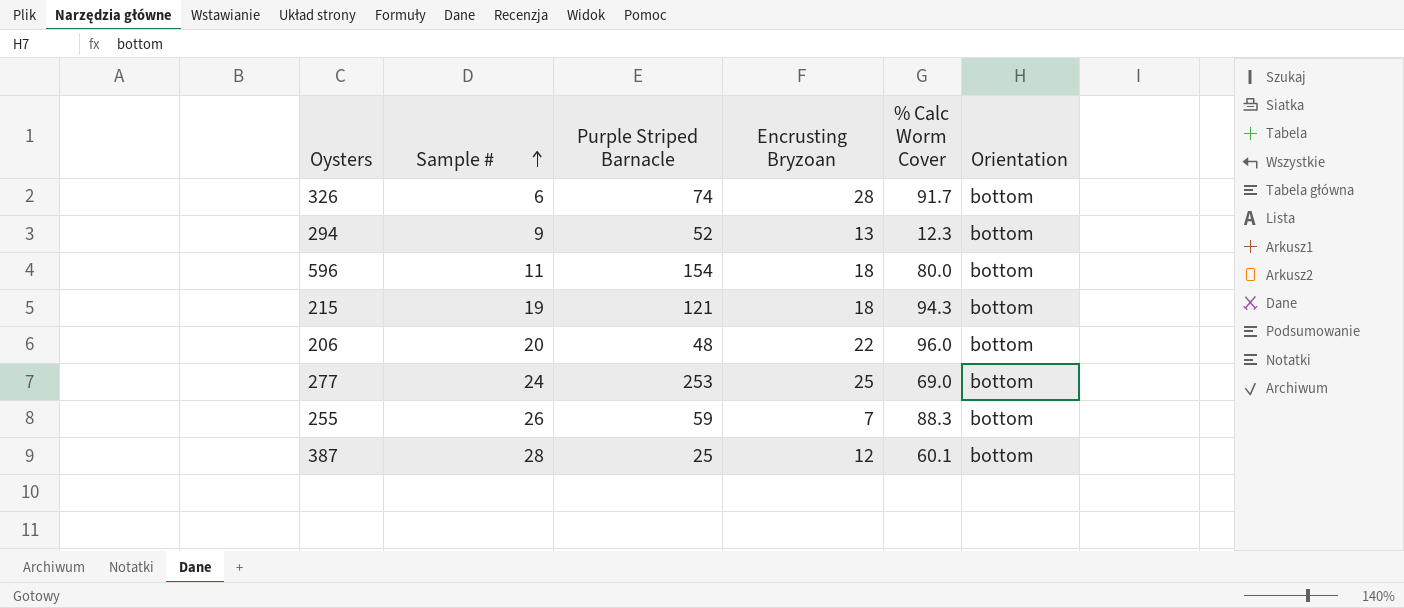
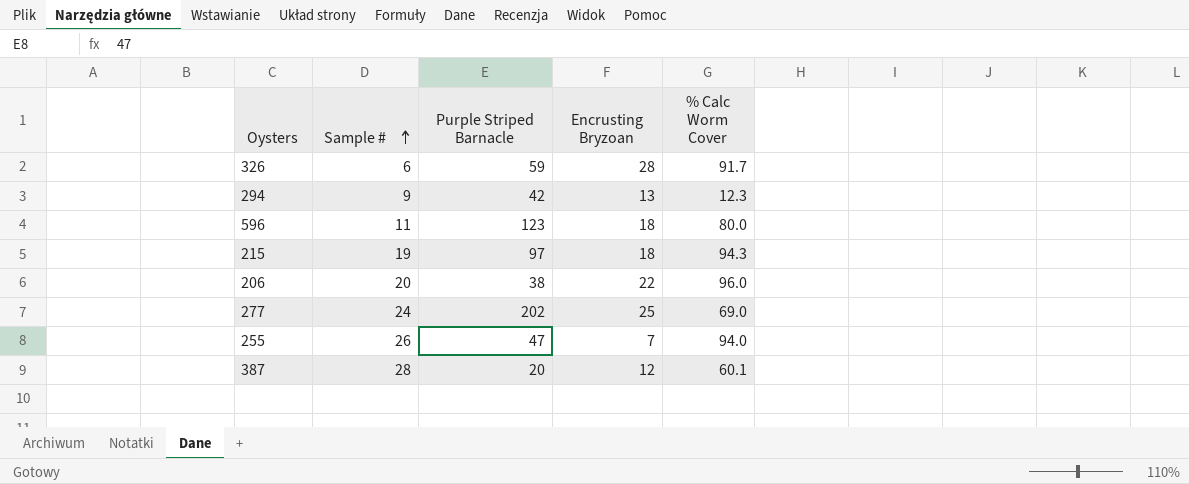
column Orientation | position: 6 -> none
326 | Purple Striped Barnacle: 74 -> 59
294 | Purple Striped Barnacle: 52 -> 42
596 | Purple Striped Barnacle: 154 -> 123
215 | Purple Striped Barnacle: 121 -> 97
206 | Purple Striped Barnacle: 48 -> 38
277 | Purple Striped Barnacle: 253 -> 202
255 | Purple Striped Barnacle: 59 -> 47
255 | % Calc Worm Cover: 88.3 -> 94.0
387 | Purple Striped Barnacle: 25 -> 20

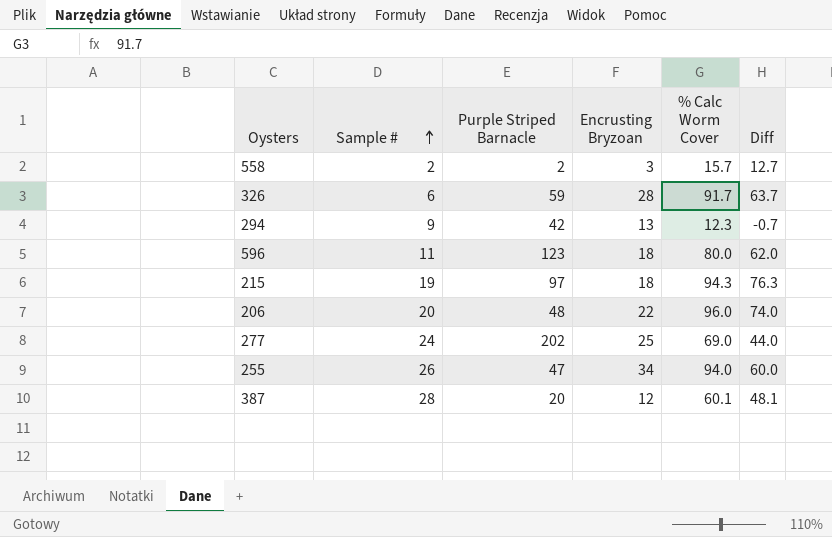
column Diff | formula: none -> [% Calc Worm Cover] - [Encrusting Bryzoan]
row 558: none -> 2 | 2 | 3 | 15.7 | 12.7
206 | Purple Striped Barnacle: 38 -> 48
255 | Encrusting Bryzoan: 7 -> 34

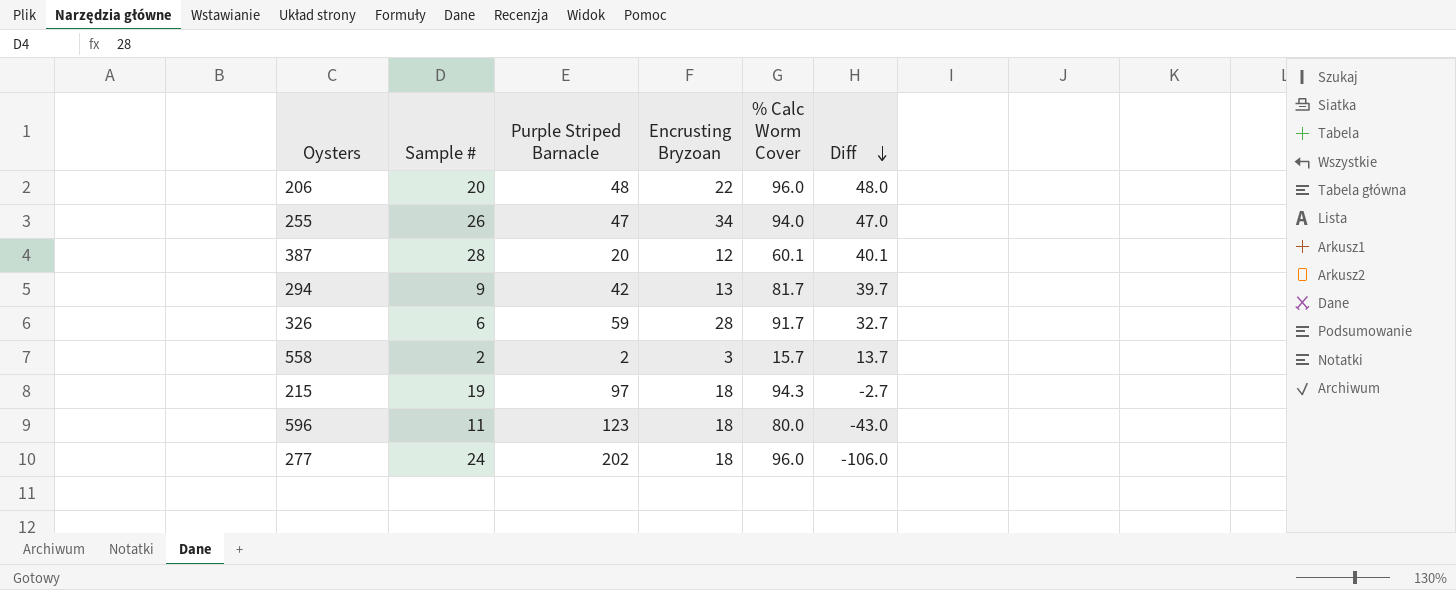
row order: Sample # ascending -> Diff descending
column Diff | formula: [% Calc Worm Cover] - [Encrusting Bryzoan] -> [% Calc Worm Cover] - [Purple Striped Barnacle]
294 | % Calc Worm Cover: 12.3 -> 81.7
277 | Encrusting Bryzoan: 25 -> 18
277 | % Calc Worm Cover: 69.0 -> 96.0

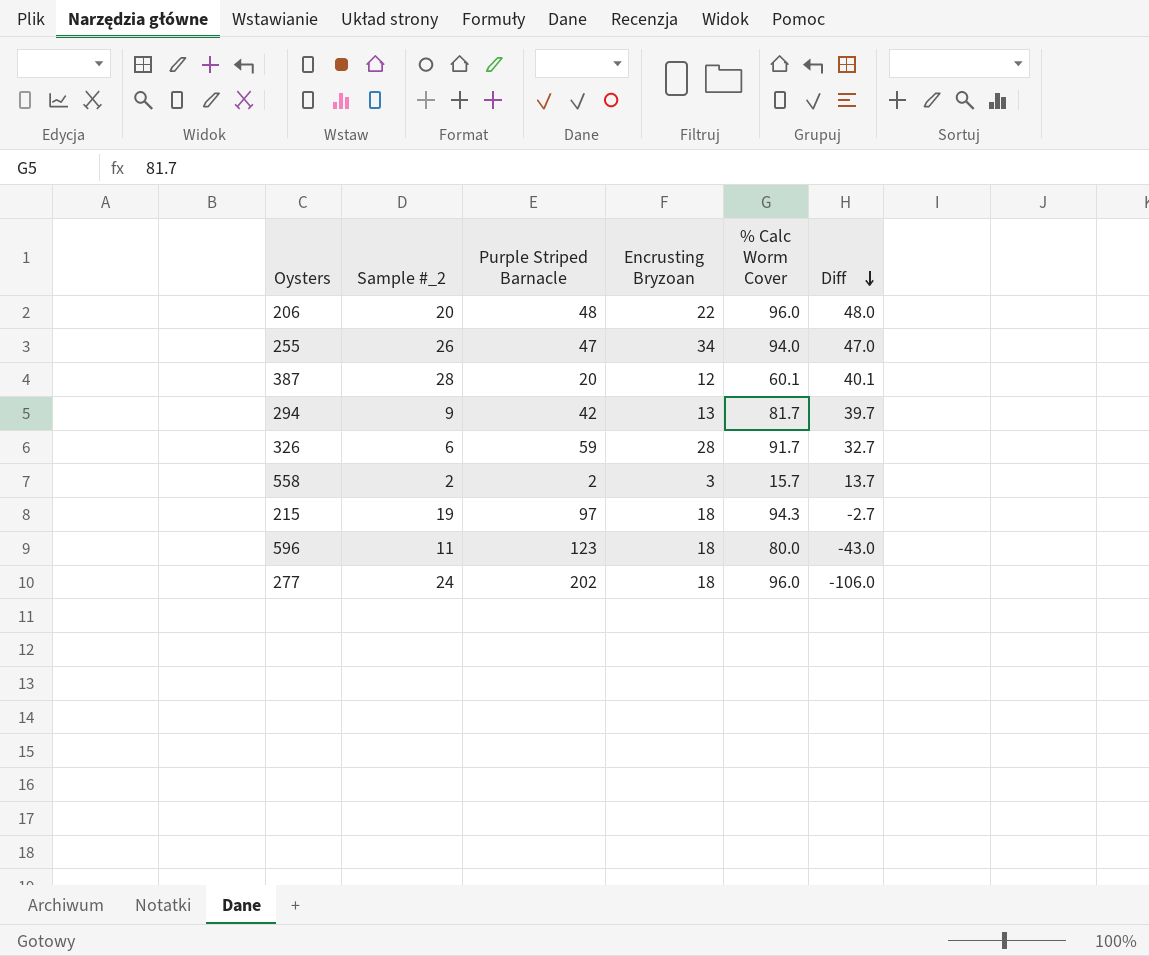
column name: Sample # -> Sample #_2

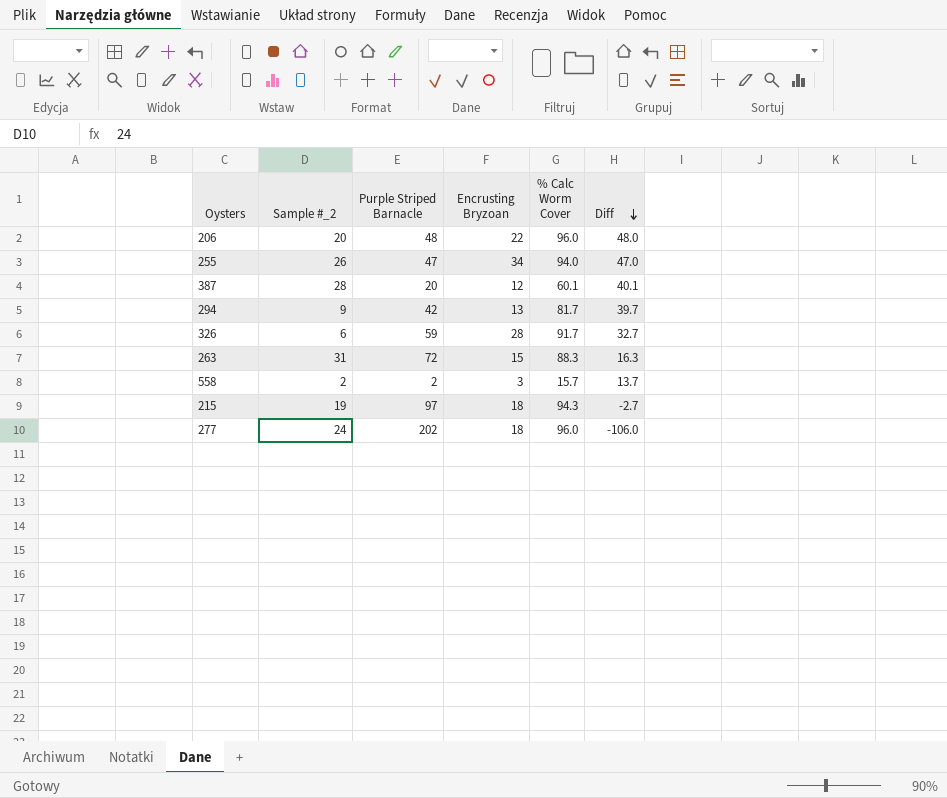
row 596: 11 | 123 | 18 | 80.0 | -43.0 -> none
row 263: none -> 31 | 72 | 15 | 88.3 | 16.3

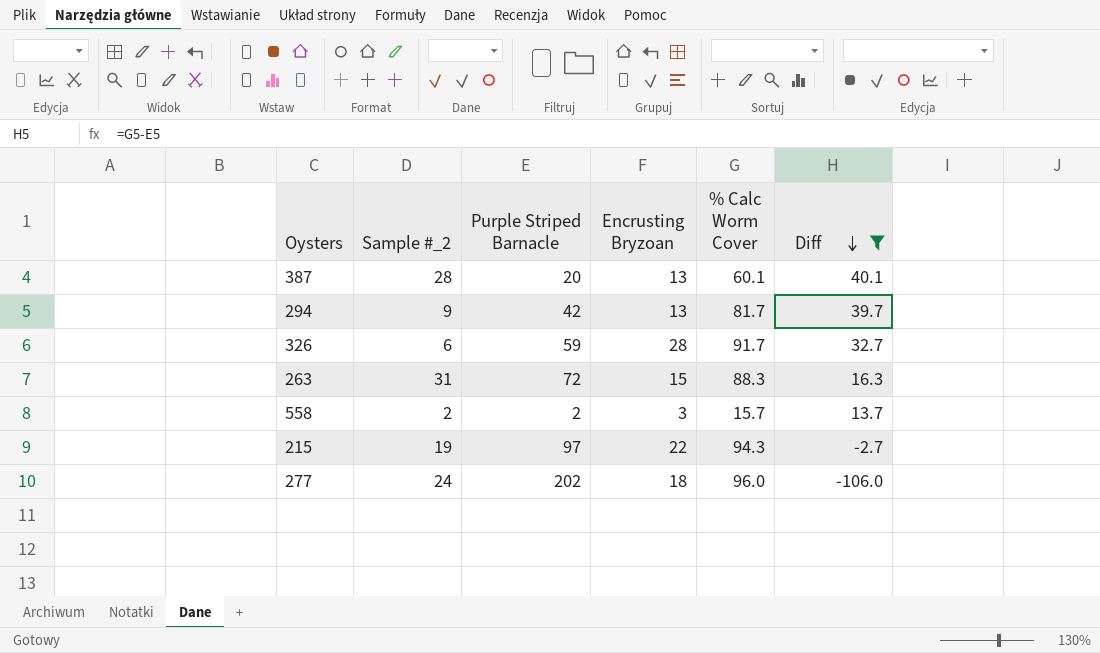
filter: none -> Diff <= 40.1
387 | Encrusting Bryzoan: 12 -> 13
215 | Encrusting Bryzoan: 18 -> 22

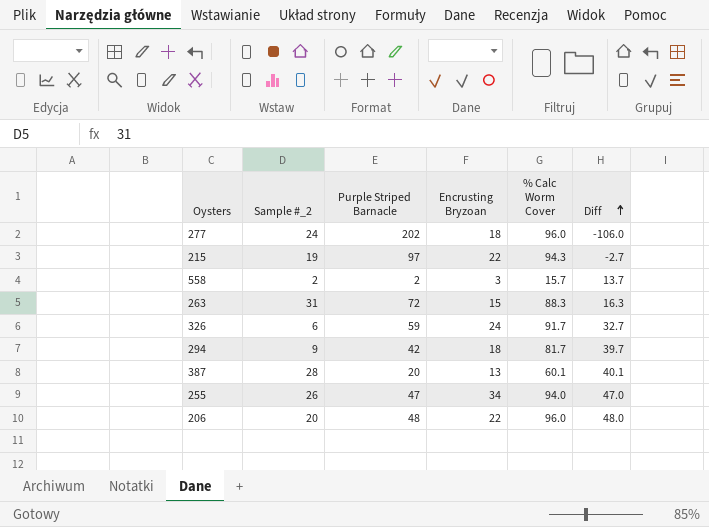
filter: Diff <= 40.1 -> none
row order: Diff descending -> Diff ascending
326 | Encrusting Bryzoan: 28 -> 24
294 | Encrusting Bryzoan: 13 -> 18

